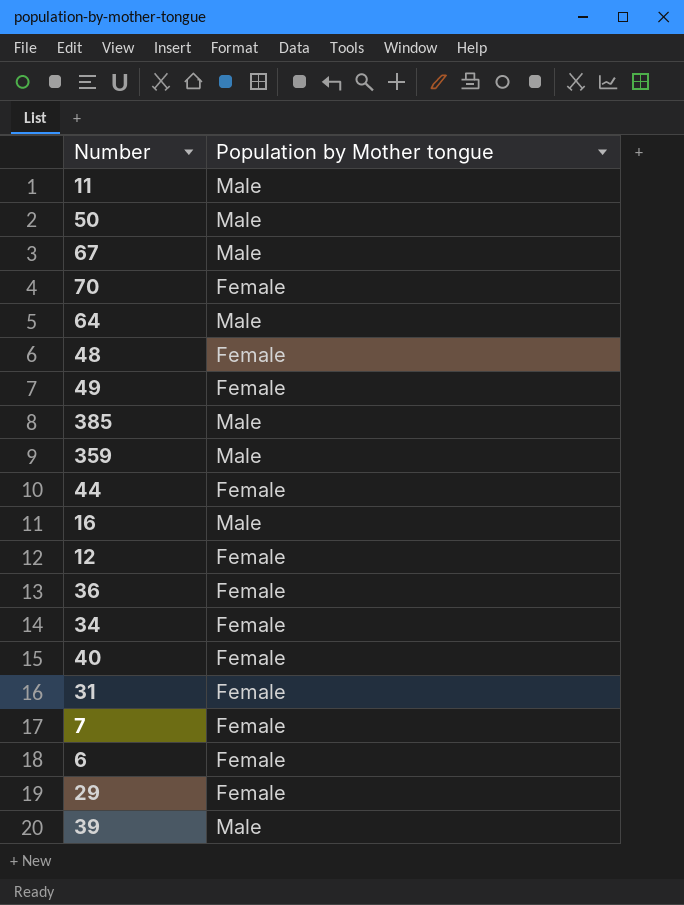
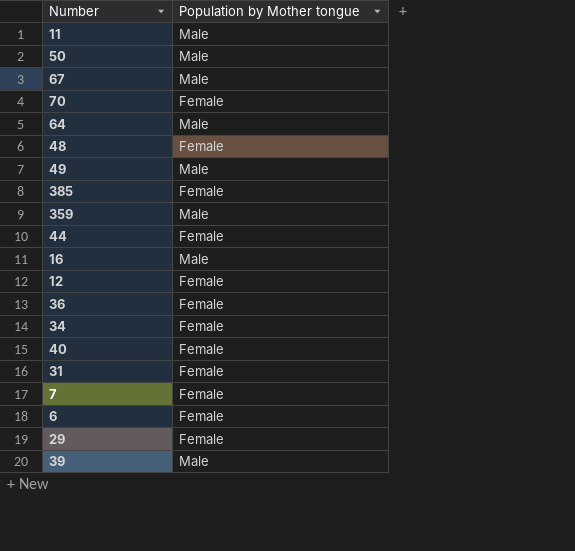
49 | Population by Mother tongue: Female -> Male
385 | Population by Mother tongue: Male -> Female

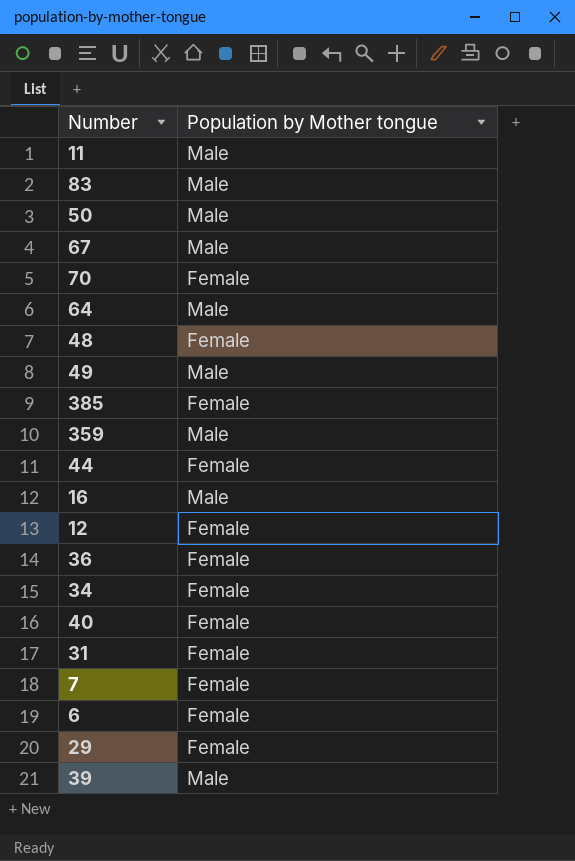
row 83: none -> Male

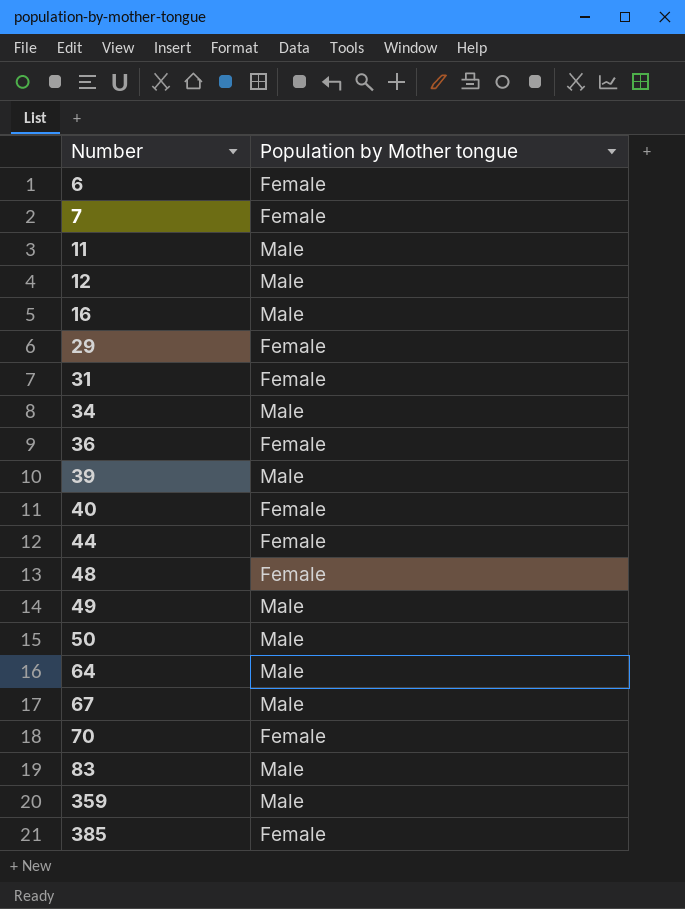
row order: none -> Number ascending
12 | Population by Mother tongue: Female -> Male
34 | Population by Mother tongue: Female -> Male

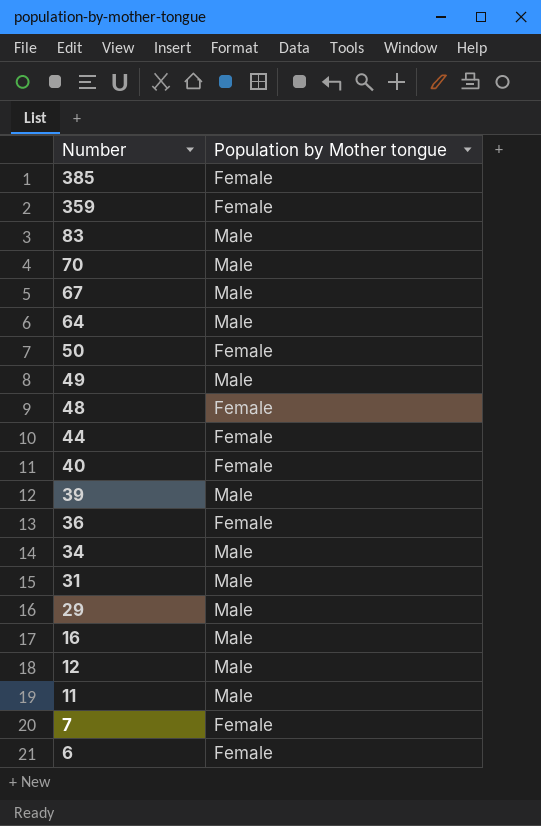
row order: Number ascending -> Number descending
359 | Population by Mother tongue: Male -> Female
70 | Population by Mother tongue: Female -> Male
50 | Population by Mother tongue: Male -> Female
31 | Population by Mother tongue: Female -> Male
29 | Population by Mother tongue: Female -> Male

